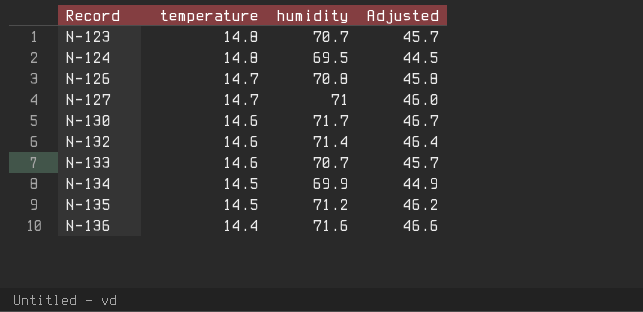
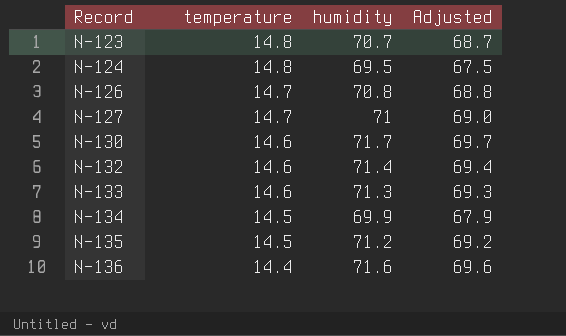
column Adjusted | formula: [humidity] - 25 -> [humidity] - 2
N-133 | humidity: 70.7 -> 71.3

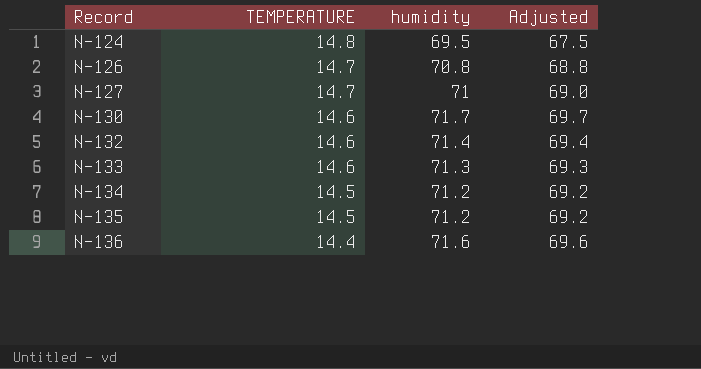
column name: temperature -> TEMPERATURE
row N-123: 14.8 | 70.7 | 68.7 -> none
N-134 | humidity: 69.9 -> 71.2
N-134 | Adjusted: 67.9 -> 69.2

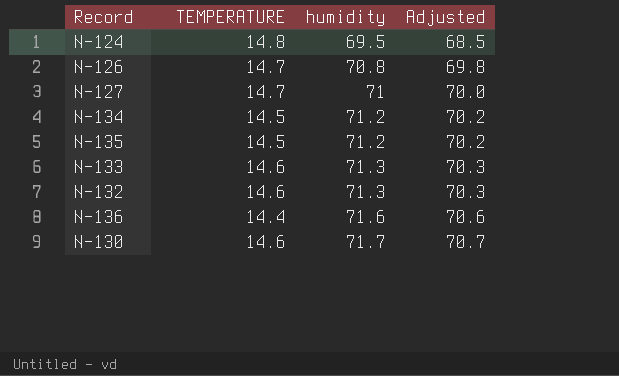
row order: Record ascending -> humidity ascending
column Adjusted | formula: [humidity] - 2 -> [humidity] - 1
N-132 | humidity: 71.4 -> 71.3

